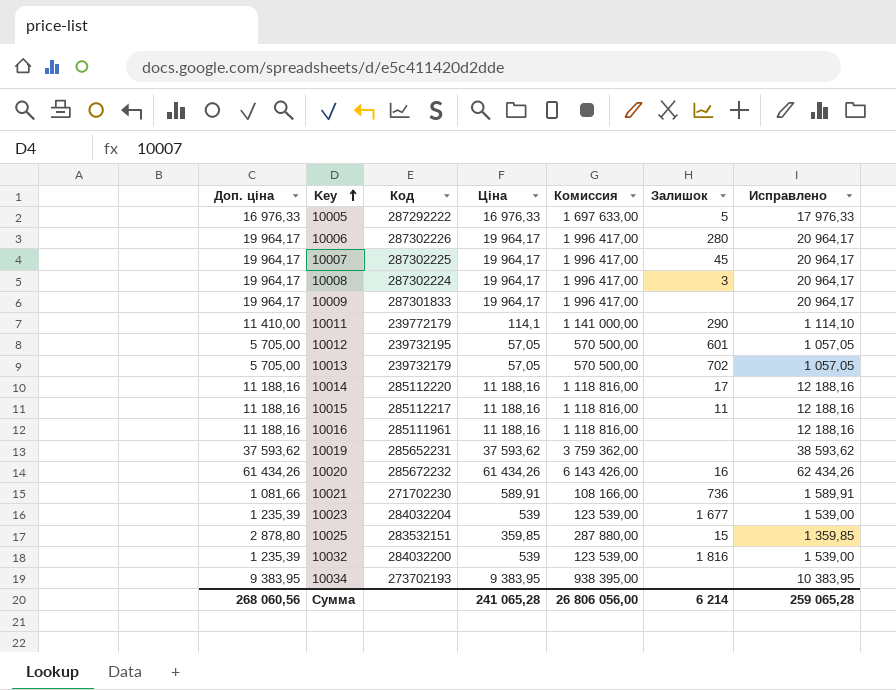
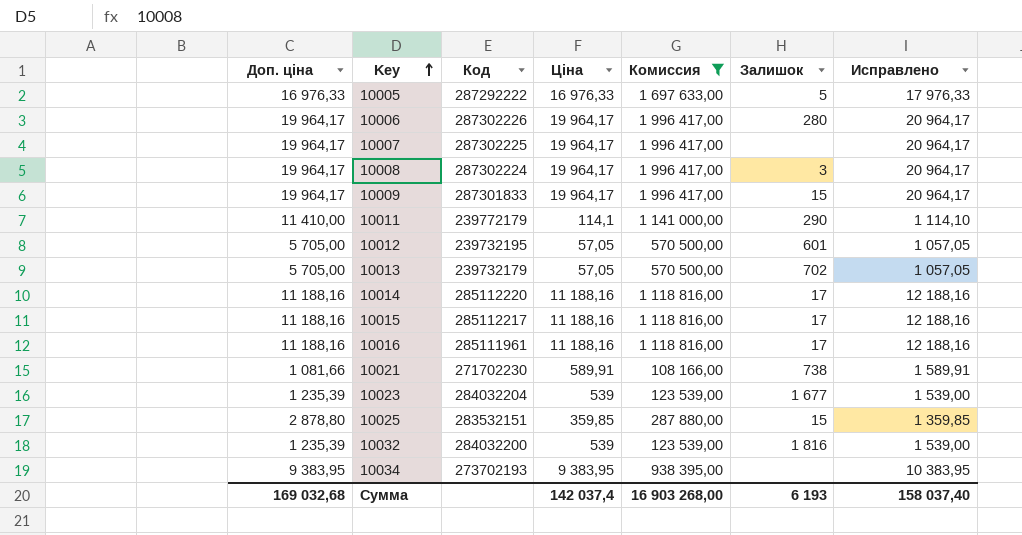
filter: none -> Комиссия <= 1 996 417,00
10007 | Залишок: 45 -> none
10009 | Залишок: none -> 15
10015 | Залишок: 11 -> 17
10016 | Залишок: none -> 17
10021 | Залишок: 736 -> 738
Сумма | Доп. ціна: 268 060,56 -> 169 032,68
Сумма | Ціна: 241 065,28 -> 142 037,4
Сумма | Комиссия: 26 806 056,00 -> 16 903 268,00
Сумма | Залишок: 6 214 -> 6 193
Сумма | Исправлено: 259 065,28 -> 158 037,40

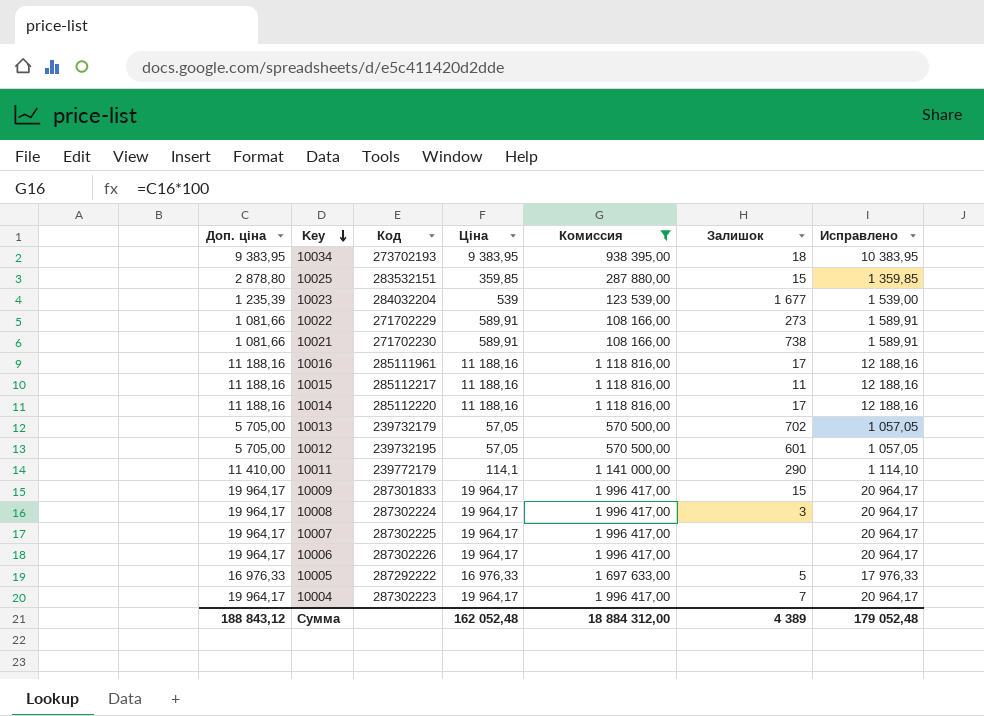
row order: Key ascending -> Key descending
row 10032: 1 235,39 | 284032200 | 539 | 123 539,00 | 1 816 | 1 539,00 -> none
10034 | Залишок: none -> 18
row 10022: none -> 1 081,66 | 271702229 | 589,91 | 108 166,00 | 273 | 1 589,91
10015 | Залишок: 17 -> 11
10006 | Залишок: 280 -> none
row 10004: none -> 19 964,17 | 287302223 | 19 964,17 | 1 996 417,00 | 7 | 20 964,17
Сумма | Доп. ціна: 169 032,68 -> 188 843,12
Сумма | Ціна: 142 037,4 -> 162 052,48
Сумма | Комиссия: 16 903 268,00 -> 18 884 312,00
Сумма | Залишок: 6 193 -> 4 389
Сумма | Исправлено: 158 037,40 -> 179 052,48

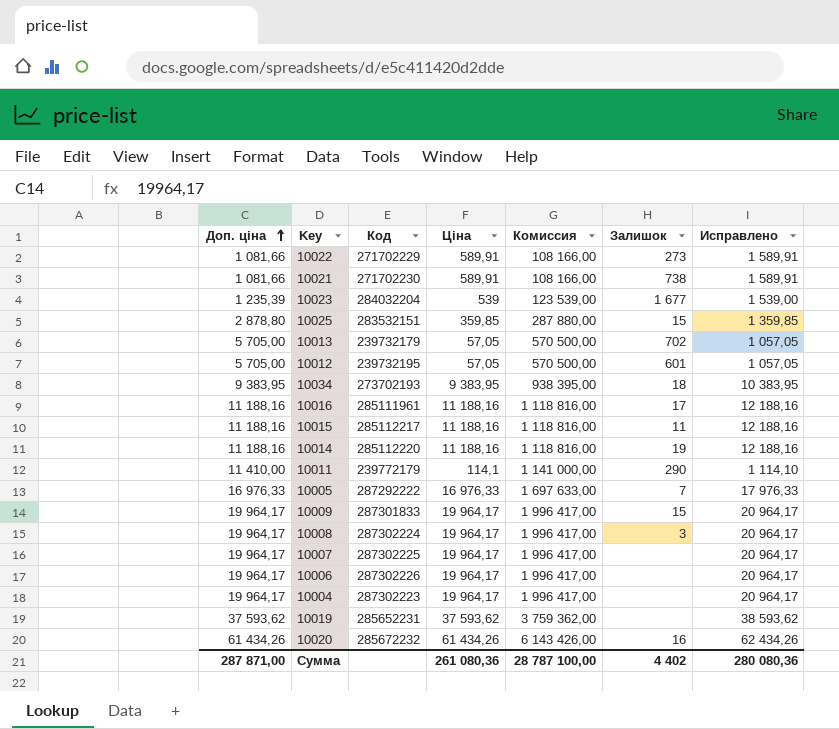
filter: Комиссия <= 1 996 417,00 -> none
row order: Key descending -> Доп. ціна ascending
10014 | Залишок: 17 -> 19
10005 | Залишок: 5 -> 7
10004 | Залишок: 7 -> none
Сумма | Доп. ціна: 188 843,12 -> 287 871,00
Сумма | Ціна: 162 052,48 -> 261 080,36
Сумма | Комиссия: 18 884 312,00 -> 28 787 100,00
Сумма | Залишок: 4 389 -> 4 402
Сумма | Исправлено: 179 052,48 -> 280 080,36

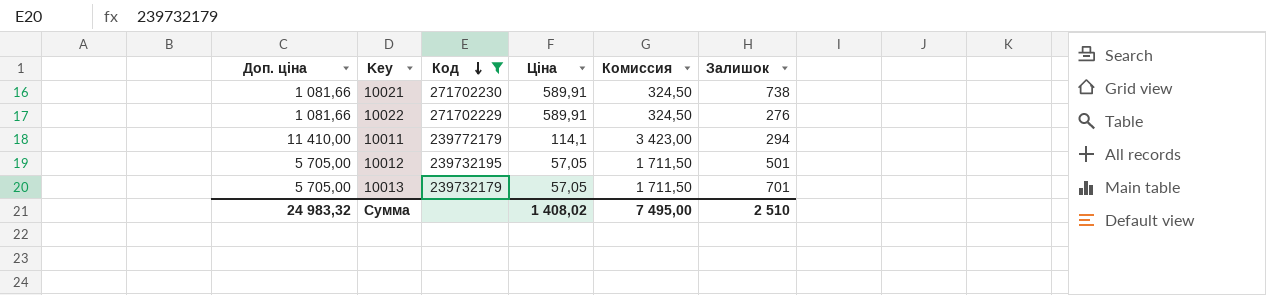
filter: none -> Код <= 271702230
row order: Доп. ціна ascending -> Код descending
column Исправлено | formula: [Ціна] + 1000 -> none
column Комиссия | formula: [Доп. ціна] * 100 -> [Доп. ціна] * 0,3
10022 | Залишок: 273 -> 276
10011 | Залишок: 290 -> 294
10012 | Залишок: 601 -> 501
10013 | Залишок: 702 -> 701
Сумма | Доп. ціна: 287 871,00 -> 24 983,32
Сумма | Ціна: 261 080,36 -> 1 408,02
Сумма | Комиссия: 28 787 100,00 -> 7 495,00
Сумма | Залишок: 4 402 -> 2 510

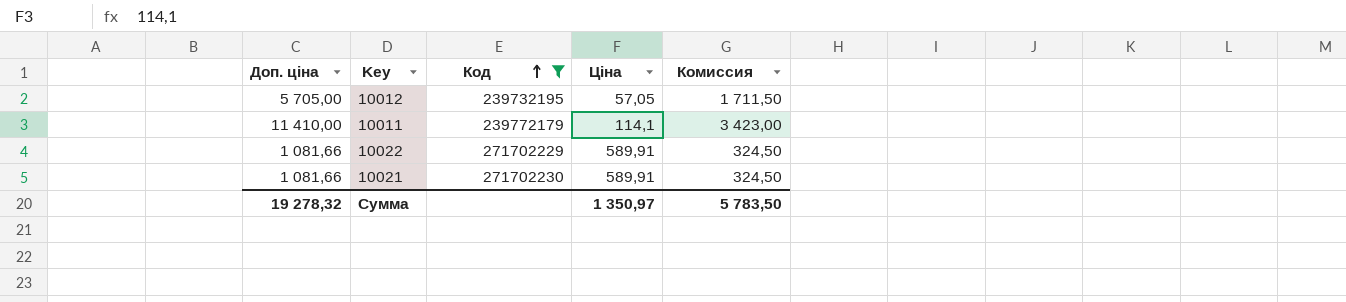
row order: Код descending -> Код ascending
column Залишок | position: 6 -> none
row 10013: 5 705,00 | 239732179 | 57,05 | 1 711,50 | 701 -> none
Сумма | Доп. ціна: 24 983,32 -> 19 278,32
Сумма | Ціна: 1 408,02 -> 1 350,97
Сумма | Комиссия: 7 495,00 -> 5 783,50

